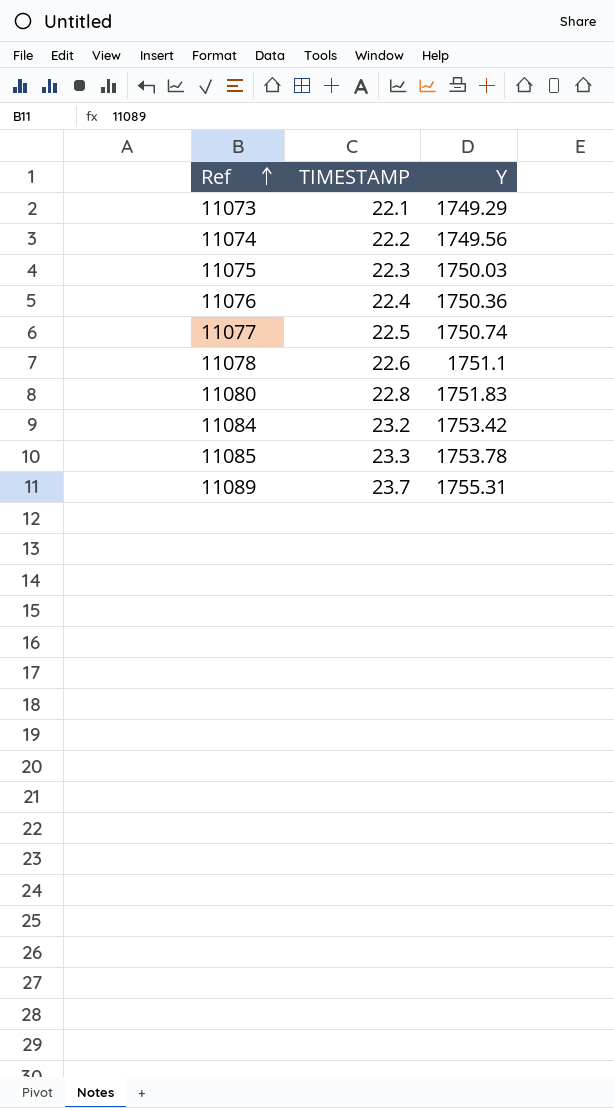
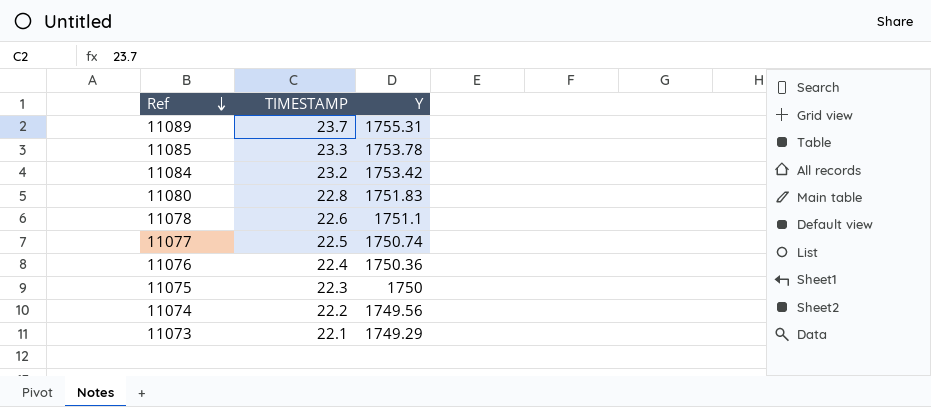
row order: Ref ascending -> Ref descending
11075 | Y: 1750.03 -> 1750

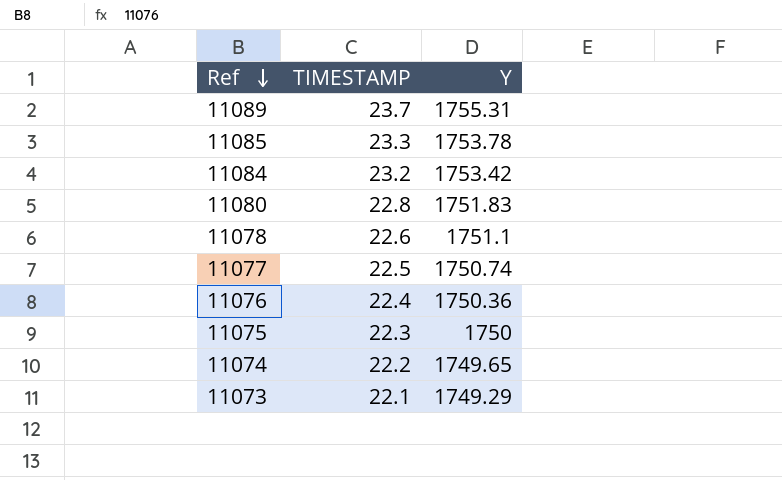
11074 | Y: 1749.56 -> 1749.65

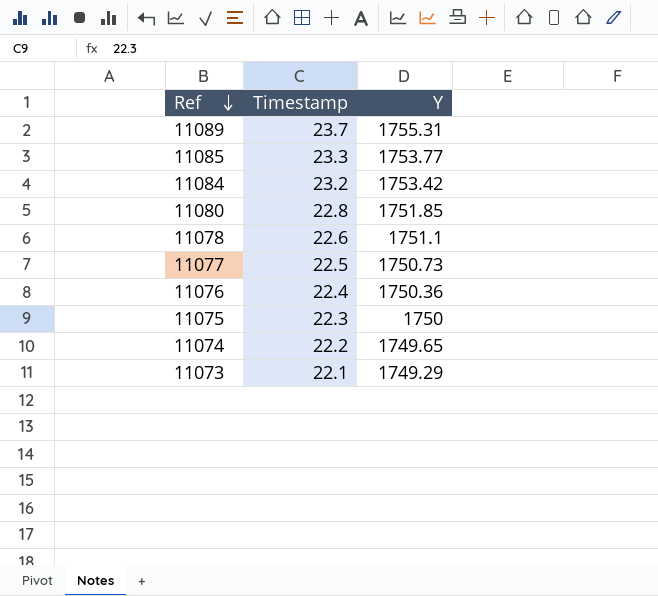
column name: TIMESTAMP -> Timestamp
11085 | Y: 1753.78 -> 1753.77
11080 | Y: 1751.83 -> 1751.85
11077 | Y: 1750.74 -> 1750.73

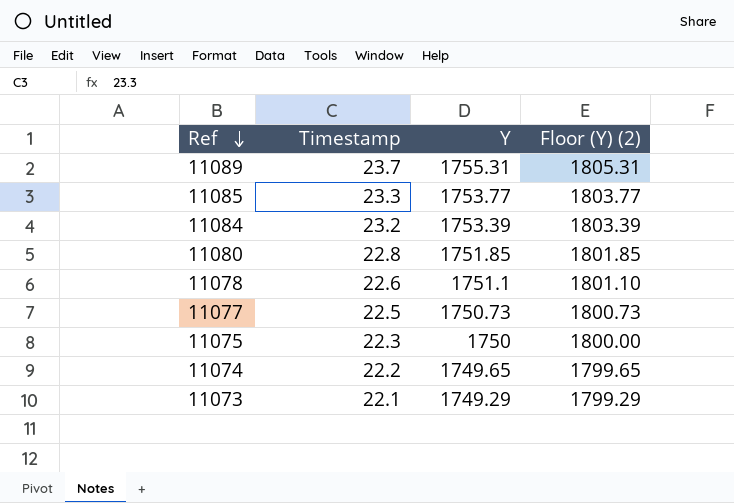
column Floor (Y) (2) | formula: none -> [Y] + 50
row 11076: 22.4 | 1750.36 -> none
11084 | Y: 1753.42 -> 1753.39

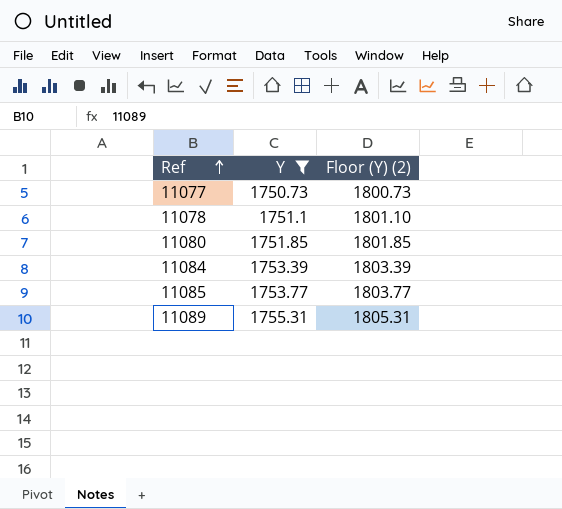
filter: none -> Y >= 1750.73
row order: Ref descending -> Ref ascending
column Timestamp | position: 2 -> none

